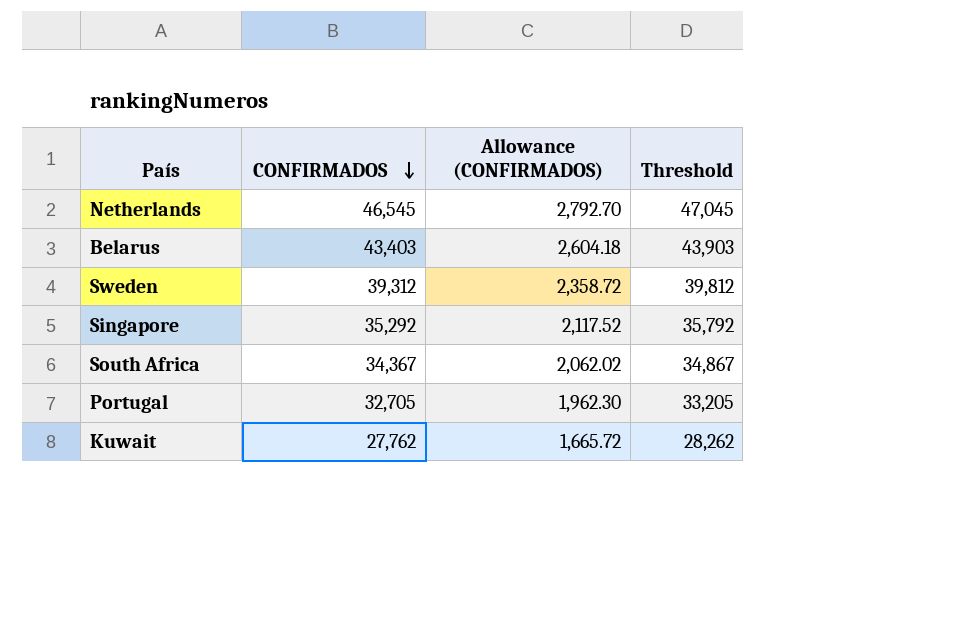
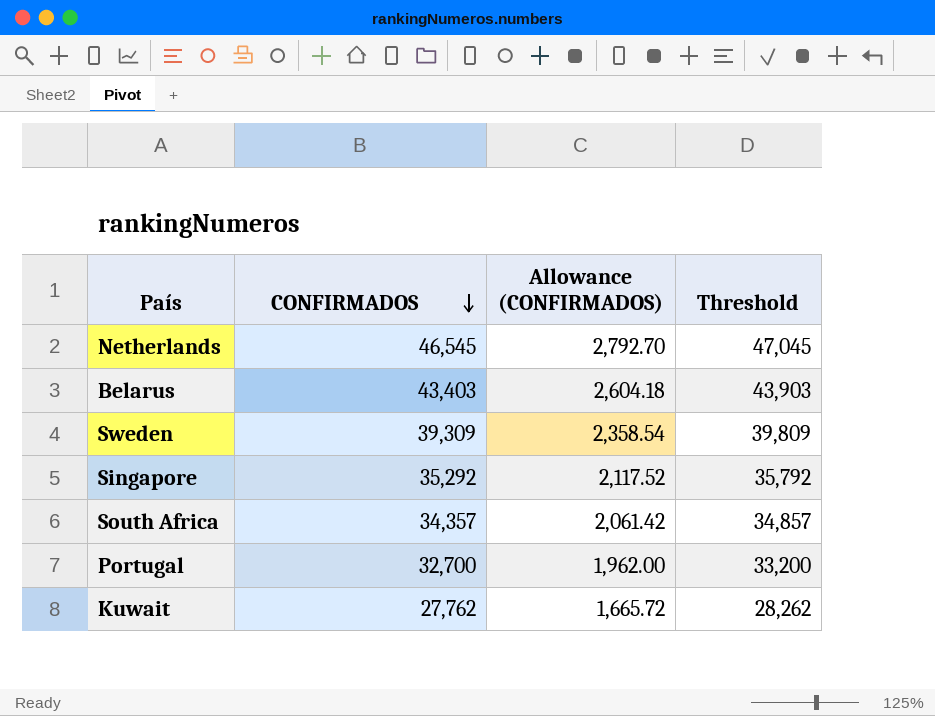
Sweden | CONFIRMADOS: 39,312 -> 39,309
Sweden | Allowance (CONFIRMADOS): 2,358.72 -> 2,358.54
Sweden | Threshold: 39,812 -> 39,809
South Africa | CONFIRMADOS: 34,367 -> 34,357
South Africa | Allowance (CONFIRMADOS): 2,062.02 -> 2,061.42
South Africa | Threshold: 34,867 -> 34,857
Portugal | CONFIRMADOS: 32,705 -> 32,700
Portugal | Allowance (CONFIRMADOS): 1,962.30 -> 1,962.00
Portugal | Threshold: 33,205 -> 33,200

